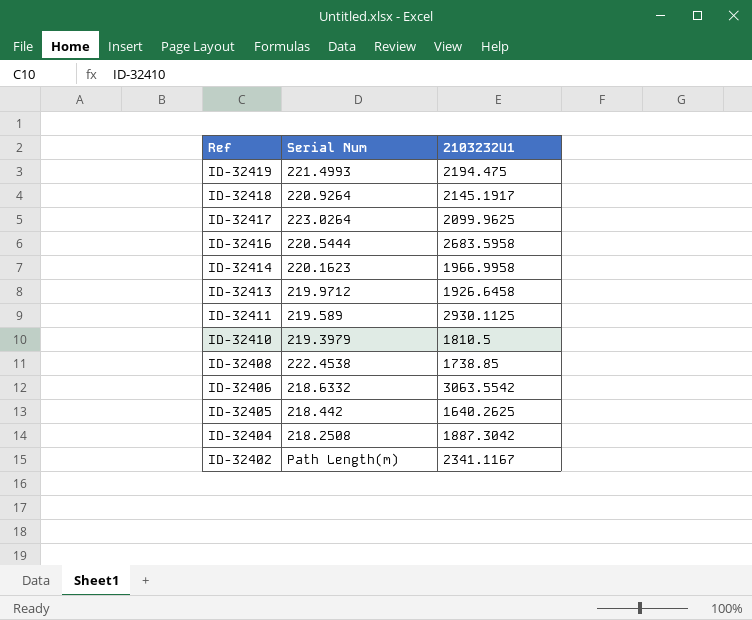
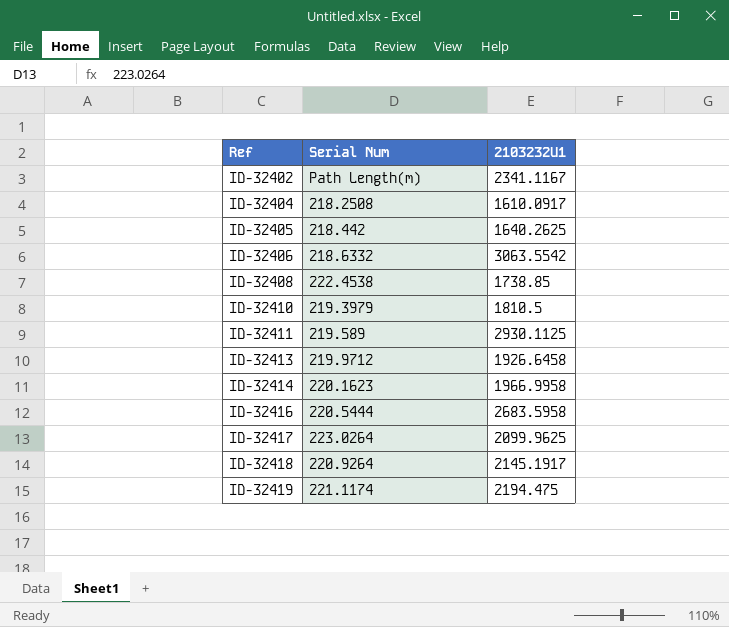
row order: Ref descending -> Ref ascending
ID-32404 | 2103232U1: 1887.3042 -> 1610.0917
ID-32419 | Serial Num: 221.4993 -> 221.1174

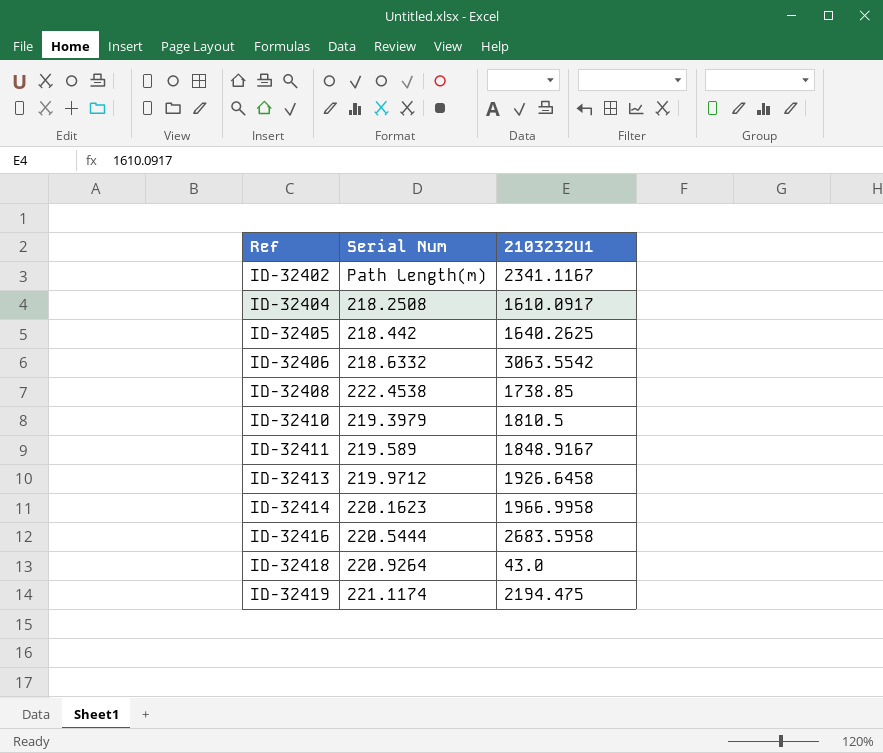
row ID-32417: 223.0264 | 2099.9625 -> none
ID-32411 | 2103232U1: 2930.1125 -> 1848.9167
ID-32418 | 2103232U1: 2145.1917 -> 43.0

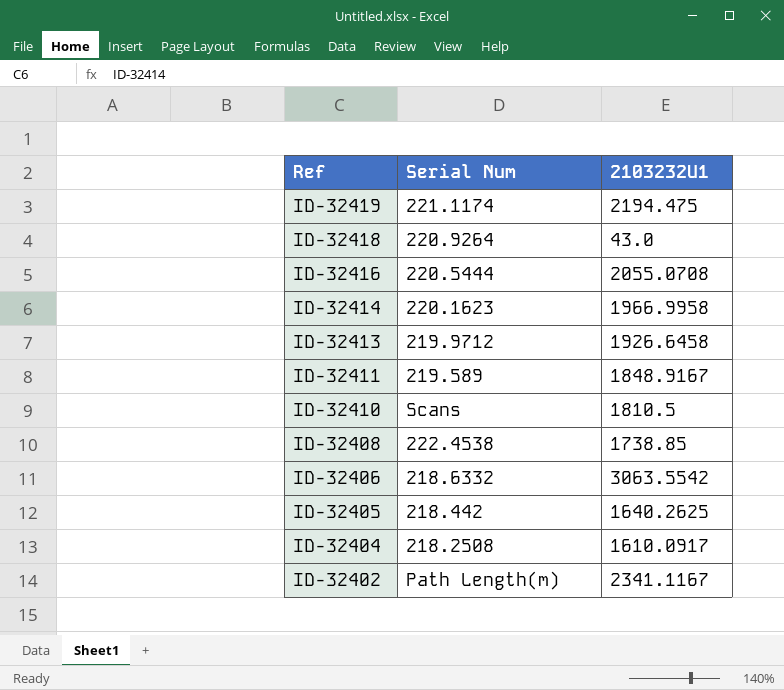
row order: Ref ascending -> Ref descending
ID-32416 | 2103232U1: 2683.5958 -> 2055.0708
ID-32410 | Serial Num: 219.3979 -> Scans

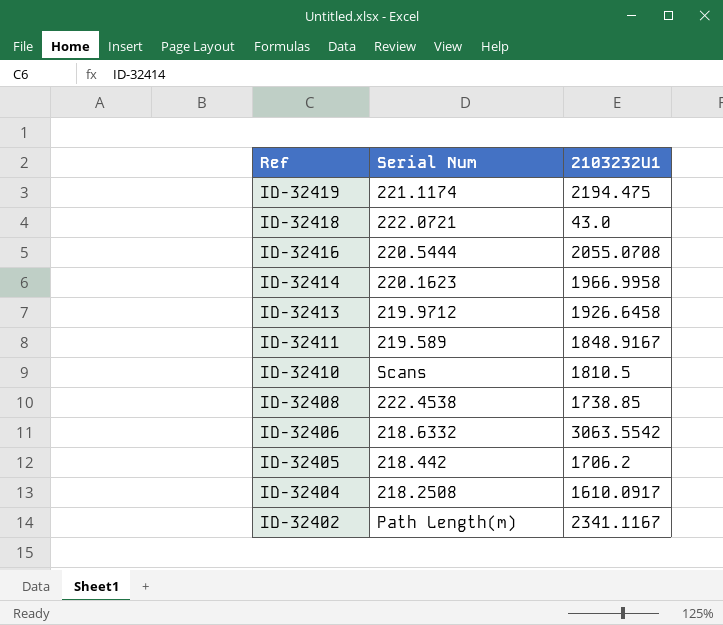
ID-32418 | Serial Num: 220.9264 -> 222.0721
ID-32405 | 2103232U1: 1640.2625 -> 1706.2

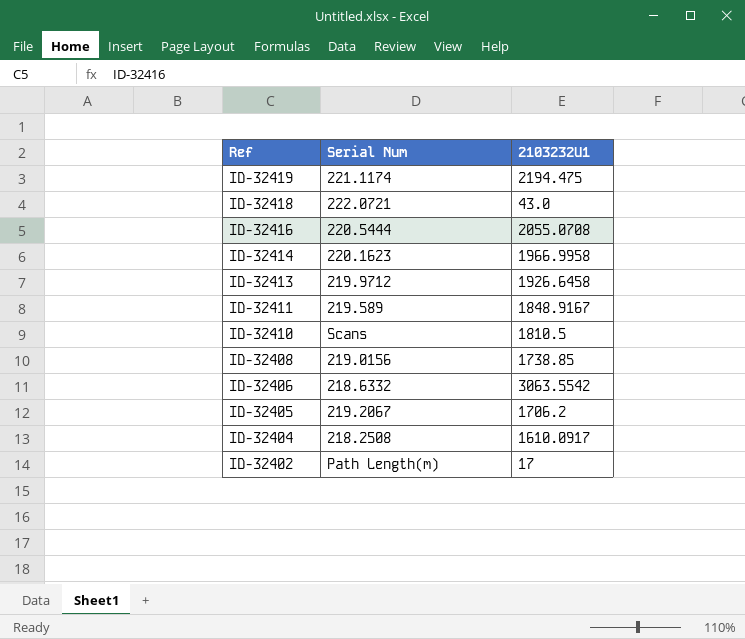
ID-32408 | Serial Num: 222.4538 -> 219.0156
ID-32405 | Serial Num: 218.442 -> 219.2067
ID-32402 | 2103232U1: 2341.1167 -> 17

